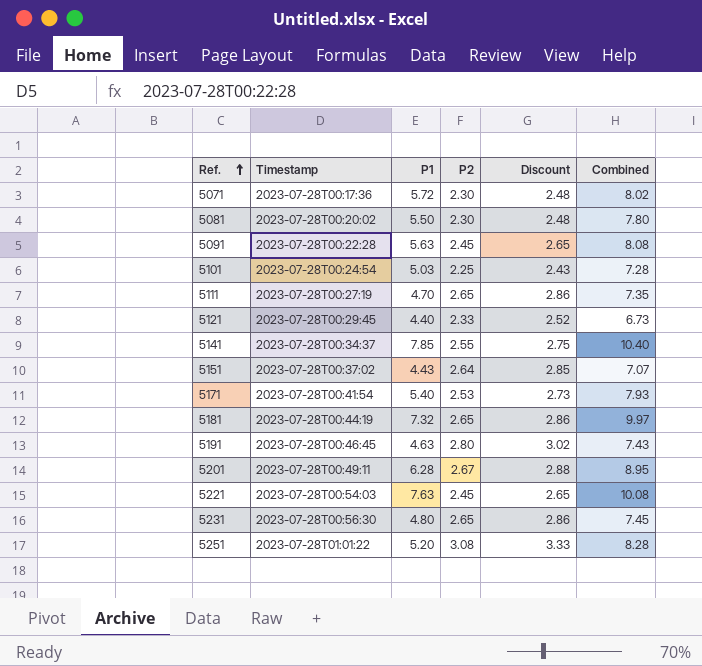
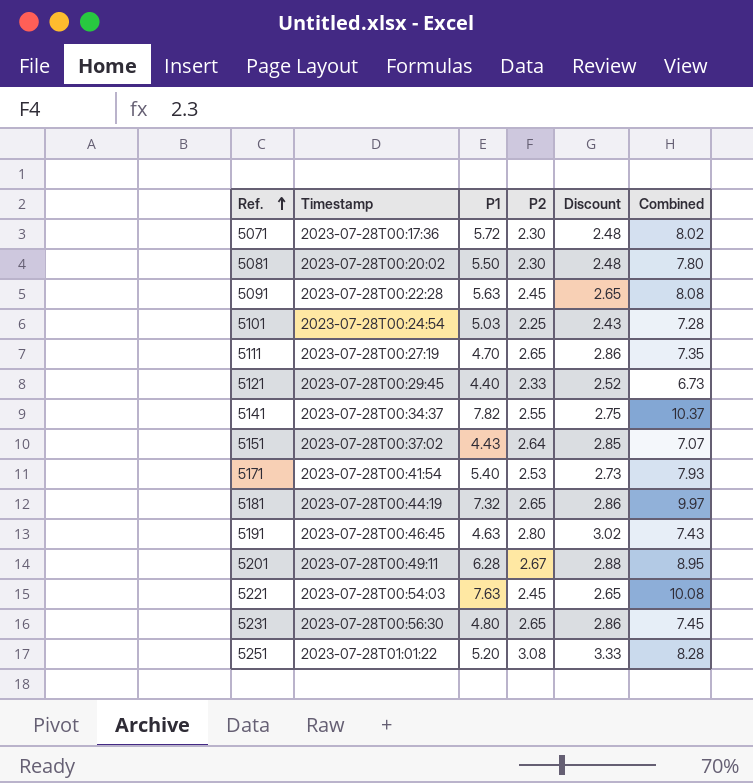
5141 | P1: 7.85 -> 7.82
5141 | Combined: 10.40 -> 10.37

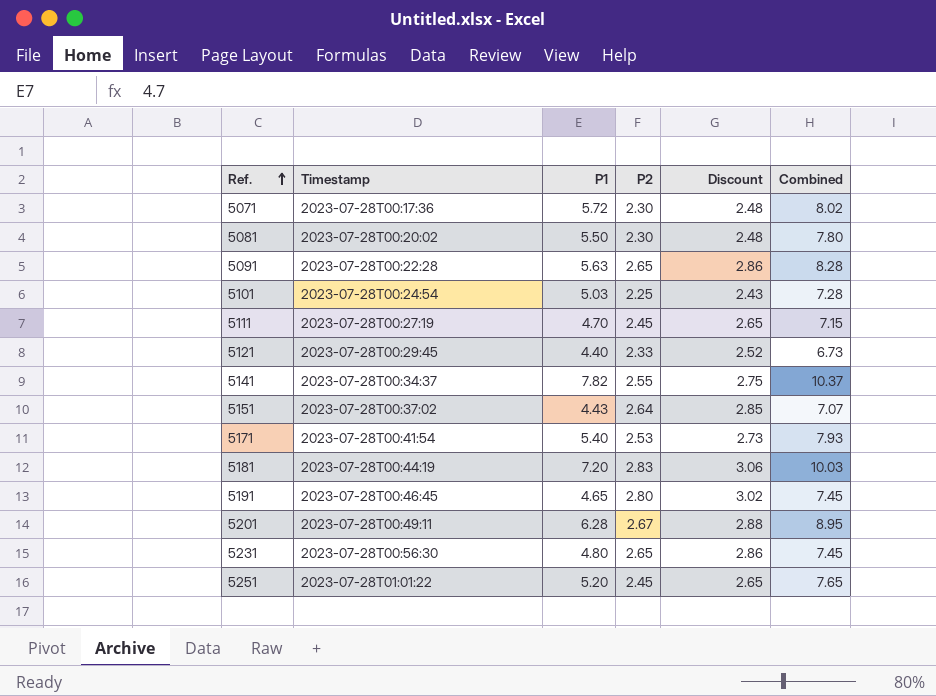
row 5221: 2023-07-28T00:54:03 | 7.63 | 2.45 | 2.65 | 10.08 -> none
5091 | P2: 2.45 -> 2.65
5091 | Discount: 2.65 -> 2.86
5091 | Combined: 8.08 -> 8.28
5111 | P2: 2.65 -> 2.45
5111 | Discount: 2.86 -> 2.65
5111 | Combined: 7.35 -> 7.15
5181 | P1: 7.32 -> 7.20
5181 | P2: 2.65 -> 2.83
5181 | Discount: 2.86 -> 3.06
5181 | Combined: 9.97 -> 10.03
5191 | P1: 4.63 -> 4.65
5191 | Combined: 7.43 -> 7.45
5251 | P2: 3.08 -> 2.45
5251 | Discount: 3.33 -> 2.65
5251 | Combined: 8.28 -> 7.65

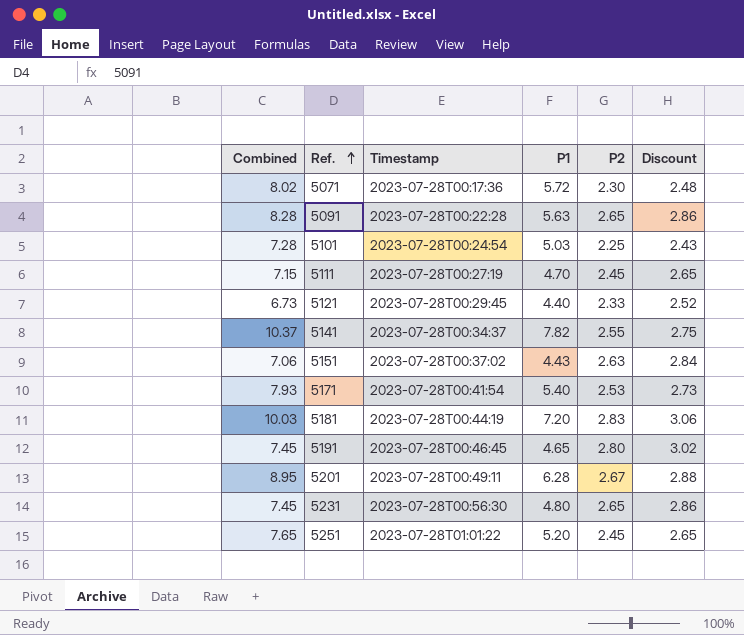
column Combined | position: 6 -> 1
row 5081: 2023-07-28T00:20:02 | 5.50 | 2.30 | 2.48 | 7.80 -> none
5151 | Combined: 7.07 -> 7.06
5151 | P2: 2.64 -> 2.63
5151 | Discount: 2.85 -> 2.84

